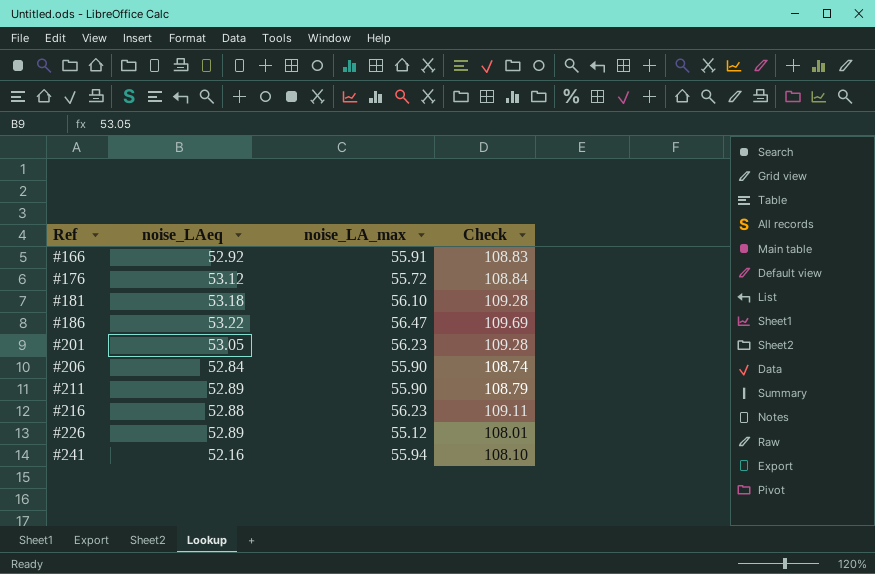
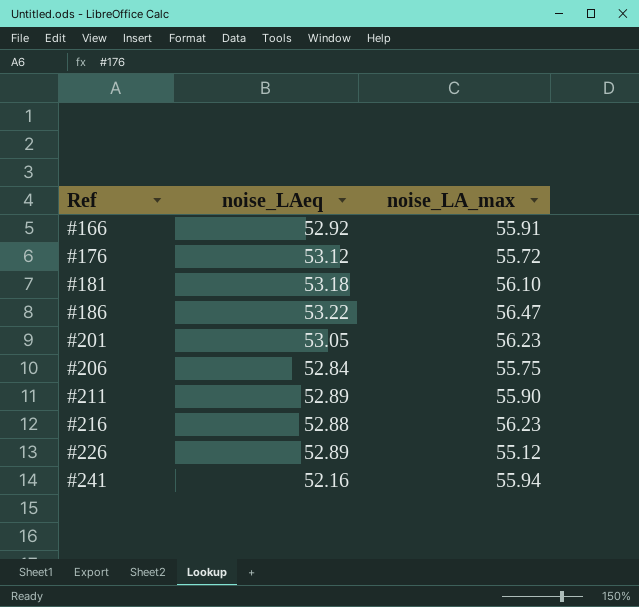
column Check | formula: [noise_LAeq] + [noise_LA_max] -> none
#206 | noise_LA_max: 55.90 -> 55.75

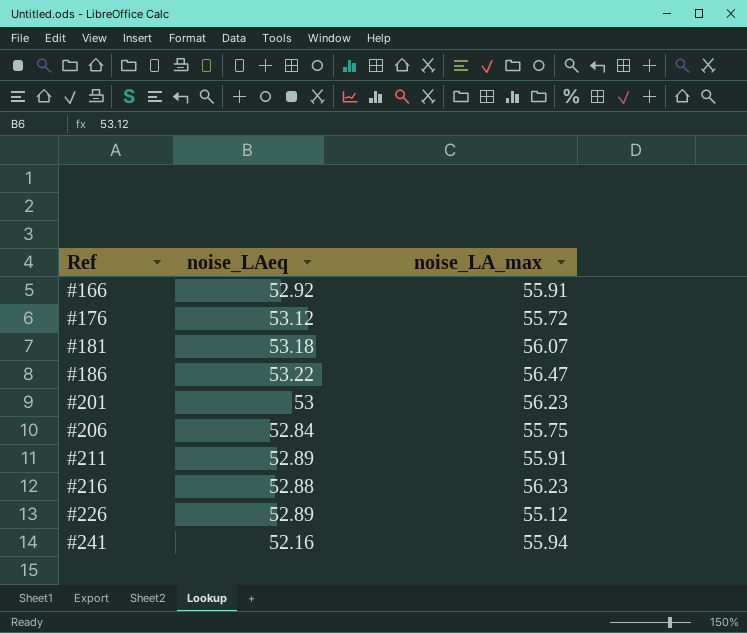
#181 | noise_LA_max: 56.10 -> 56.07
#201 | noise_LAeq: 53.05 -> 53
#211 | noise_LA_max: 55.90 -> 55.91

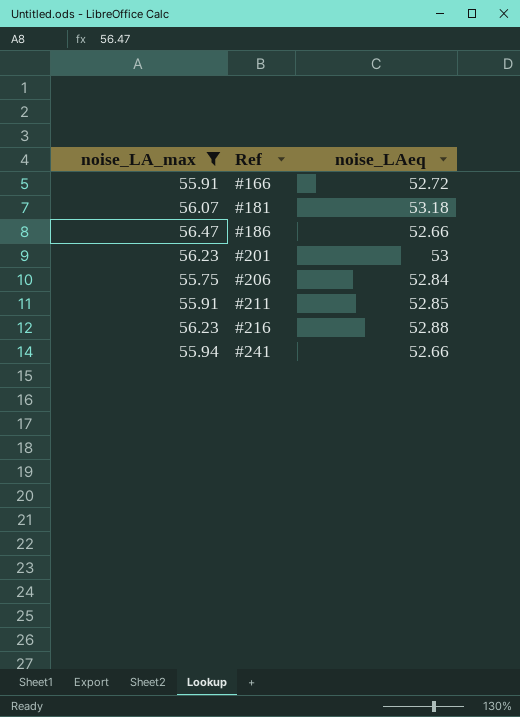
filter: none -> noise_LA_max >= 55.75
column noise_LA_max | position: 3 -> 1
#166 | noise_LAeq: 52.92 -> 52.72
#186 | noise_LAeq: 53.22 -> 52.66
#211 | noise_LAeq: 52.89 -> 52.85
#241 | noise_LAeq: 52.16 -> 52.66

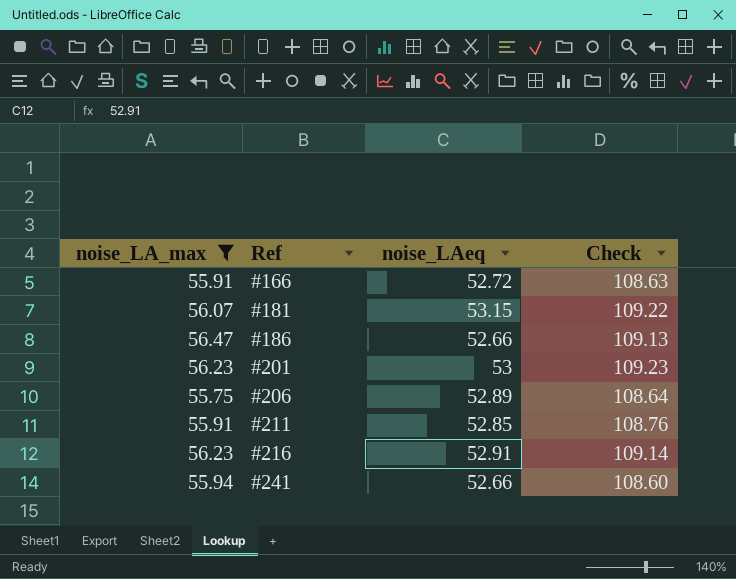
column Check | formula: none -> [noise_LA_max] + [noise_LAeq]
#181 | noise_LAeq: 53.18 -> 53.15
#206 | noise_LAeq: 52.84 -> 52.89
#216 | noise_LAeq: 52.88 -> 52.91

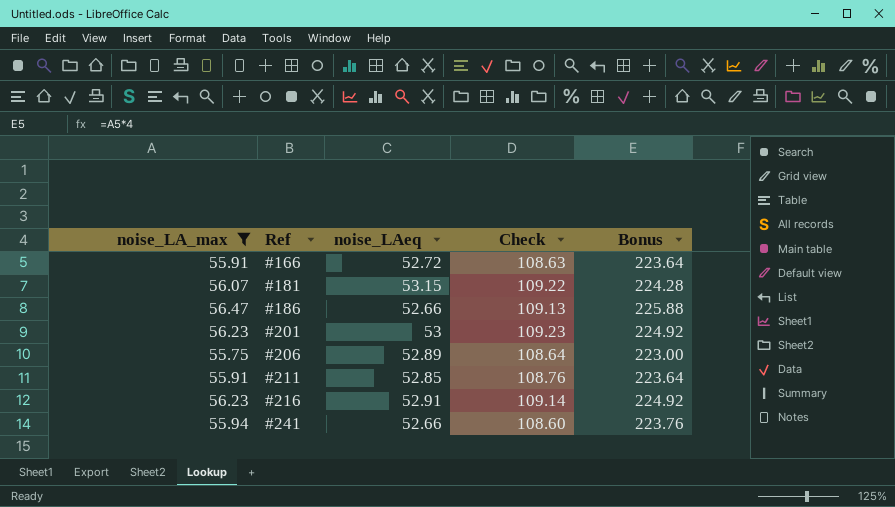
column Bonus | formula: none -> [noise_LA_max] * 4

